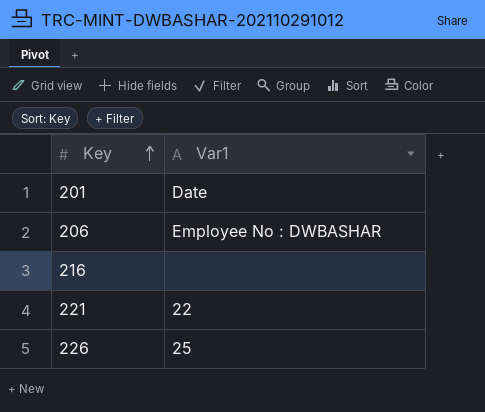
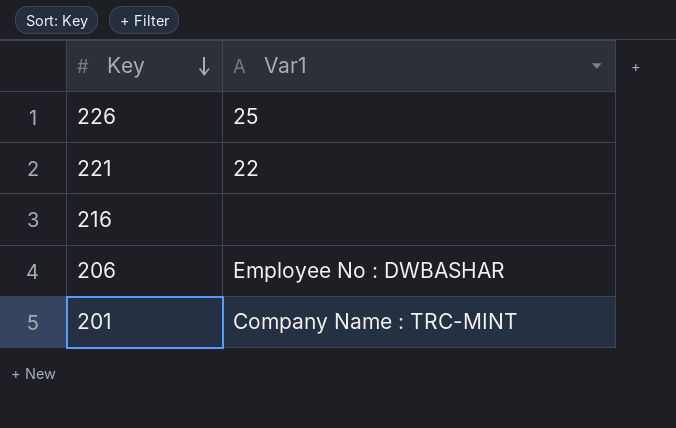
row order: Key ascending -> Key descending
201 | Var1: Date -> Company Name : TRC-MINT

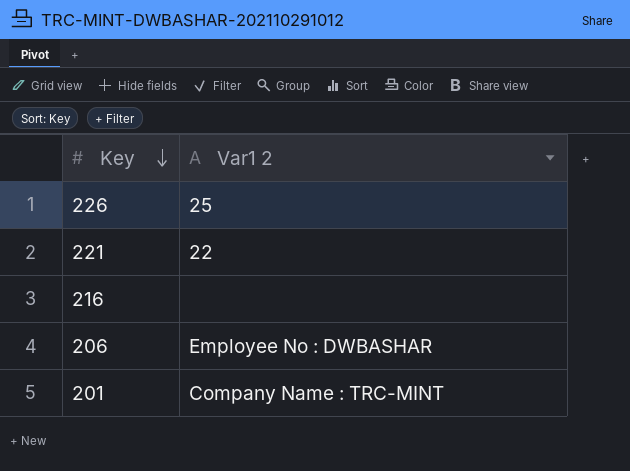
column name: Var1 -> Var1 2

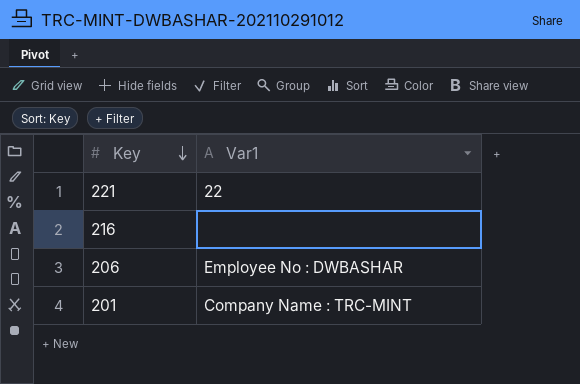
column name: Var1 2 -> Var1
row 226: 25 -> none

